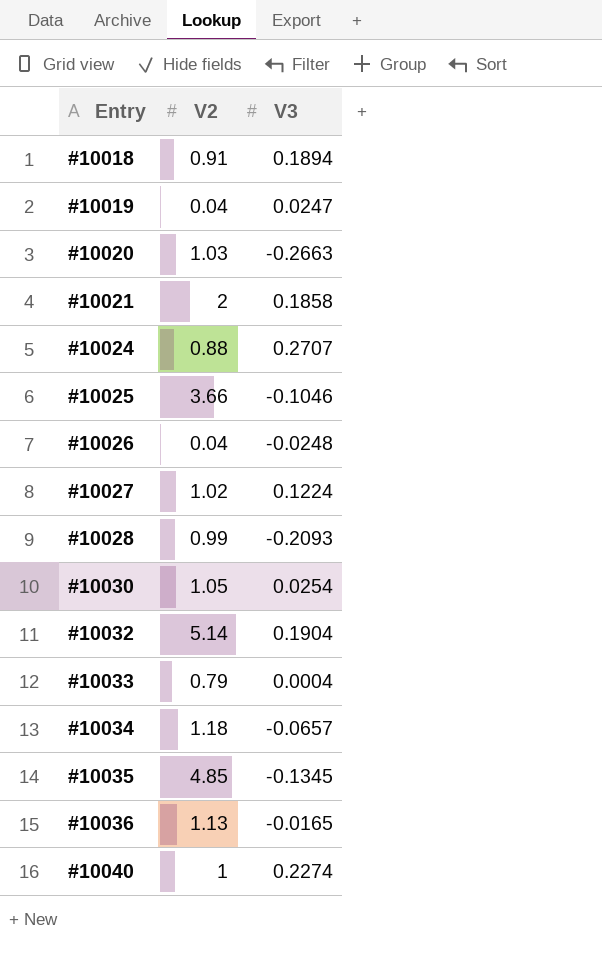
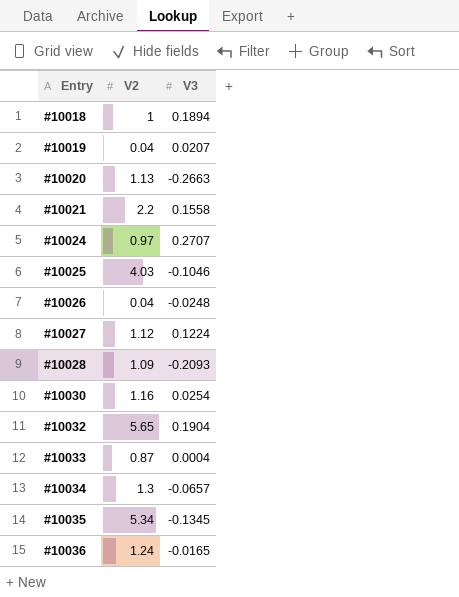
row #10040: 1 | 0.2274 -> none
#10018 | V2: 0.91 -> 1
#10019 | V3: 0.0247 -> 0.0207
#10020 | V2: 1.03 -> 1.13
#10021 | V2: 2 -> 2.2
#10021 | V3: 0.1858 -> 0.1558
#10024 | V2: 0.88 -> 0.97
#10025 | V2: 3.66 -> 4.03
#10027 | V2: 1.02 -> 1.12
#10028 | V2: 0.99 -> 1.09
#10030 | V2: 1.05 -> 1.16
#10032 | V2: 5.14 -> 5.65
#10033 | V2: 0.79 -> 0.87
#10034 | V2: 1.18 -> 1.3
#10035 | V2: 4.85 -> 5.34
#10036 | V2: 1.13 -> 1.24

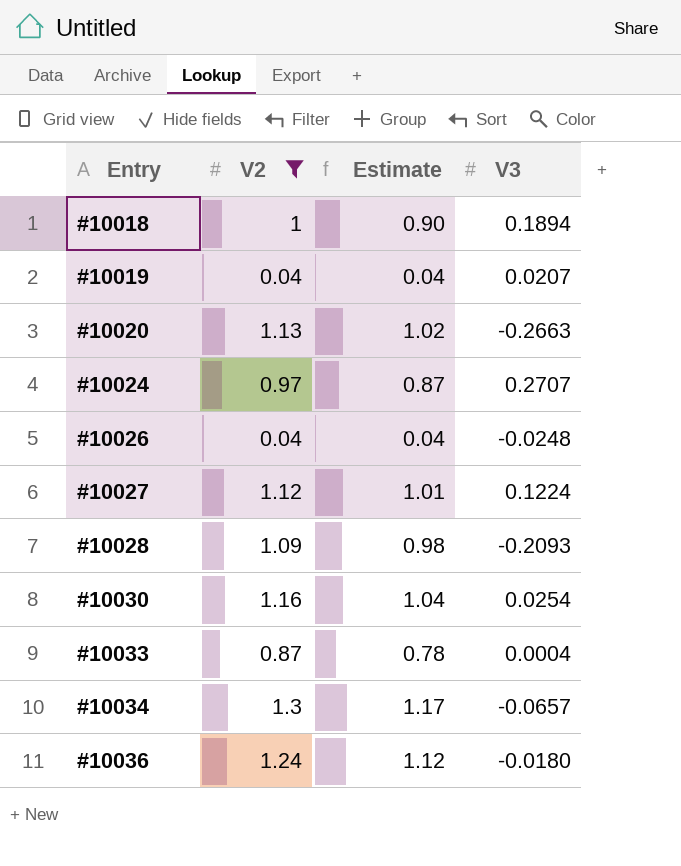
filter: none -> V2 <= 1.3
column Estimate | formula: none -> [V2] * 0.9
#10036 | V3: -0.0165 -> -0.0180

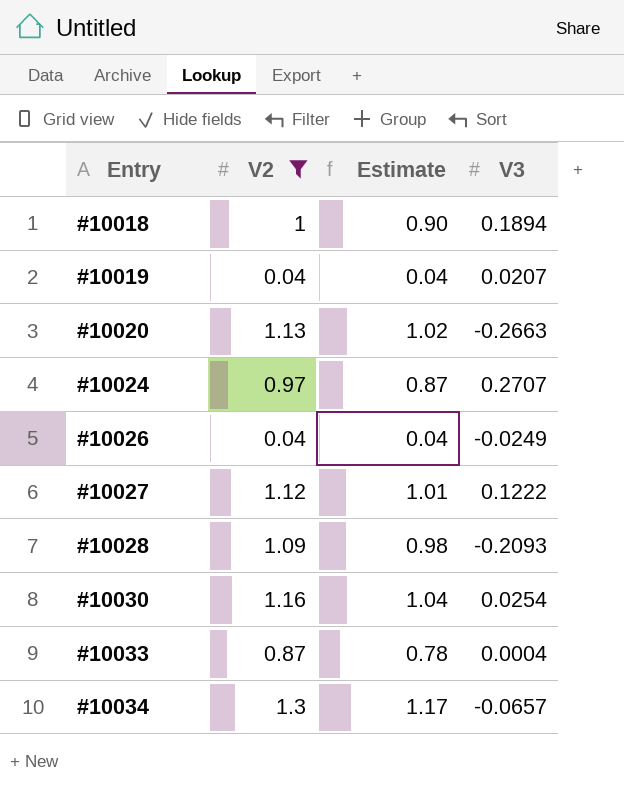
row #10036: 1.24 | 1.12 | -0.0180 -> none
#10026 | V3: -0.0248 -> -0.0249
#10027 | V3: 0.1224 -> 0.1222

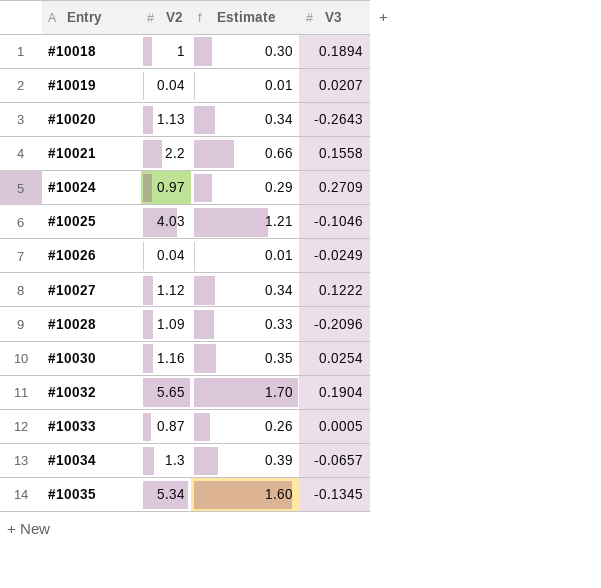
filter: V2 <= 1.3 -> none
column Estimate | formula: [V2] * 0.9 -> [V2] * 0.3
#10020 | V3: -0.2663 -> -0.2643
#10024 | V3: 0.2707 -> 0.2709
#10028 | V3: -0.2093 -> -0.2096
#10033 | V3: 0.0004 -> 0.0005

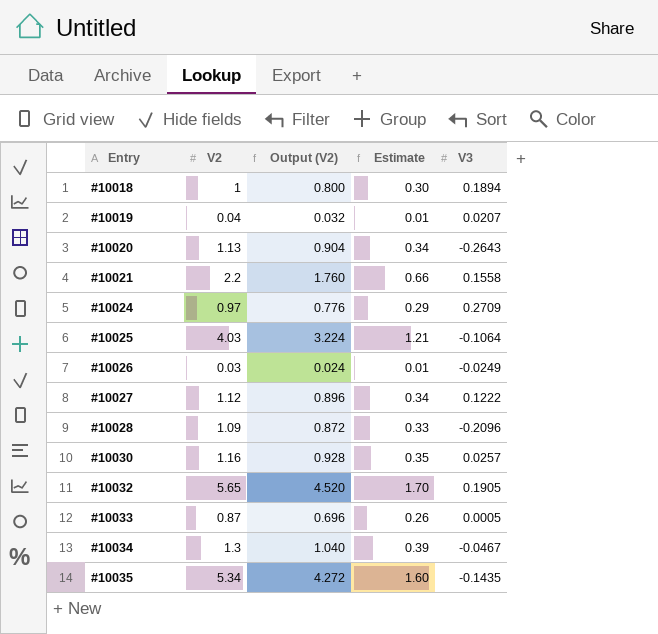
column Output (V2) | formula: none -> [V2] * 0.8
#10025 | V3: -0.1046 -> -0.1064
#10026 | V2: 0.04 -> 0.03
#10030 | V3: 0.0254 -> 0.0257
#10032 | V3: 0.1904 -> 0.1905
#10034 | V3: -0.0657 -> -0.0467
#10035 | V3: -0.1345 -> -0.1435

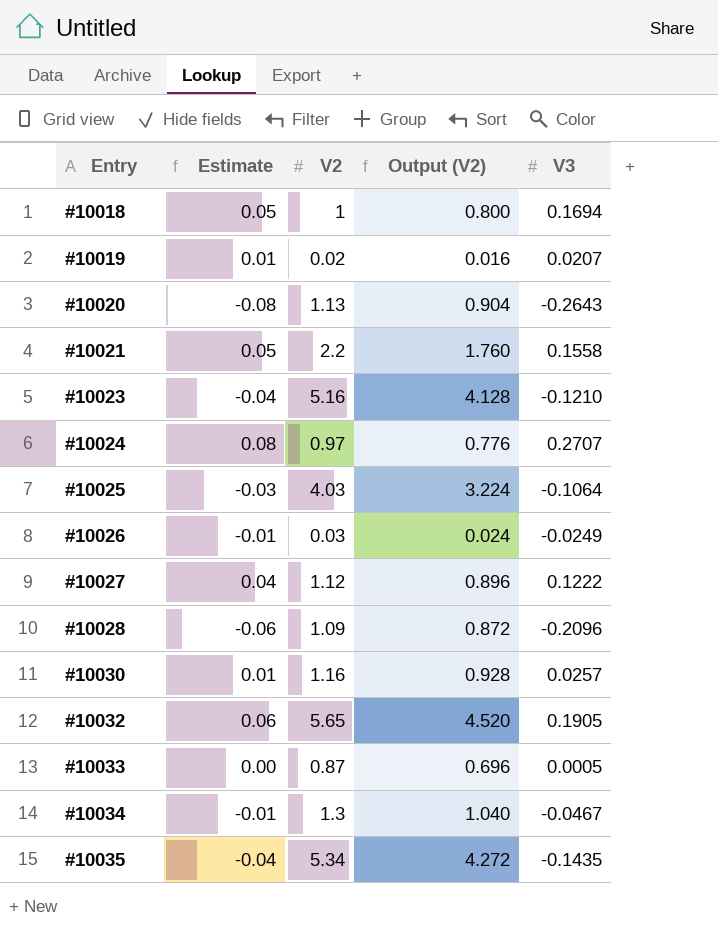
column Estimate | formula: [V2] * 0.3 -> [V3] * 0.3
column Estimate | position: 4 -> 2
#10018 | V3: 0.1894 -> 0.1694
#10019 | V2: 0.04 -> 0.02
#10019 | Output (V2): 0.032 -> 0.016
row #10023: none -> -0.04 | 5.16 | 4.128 | -0.1210
#10024 | V3: 0.2709 -> 0.2707

